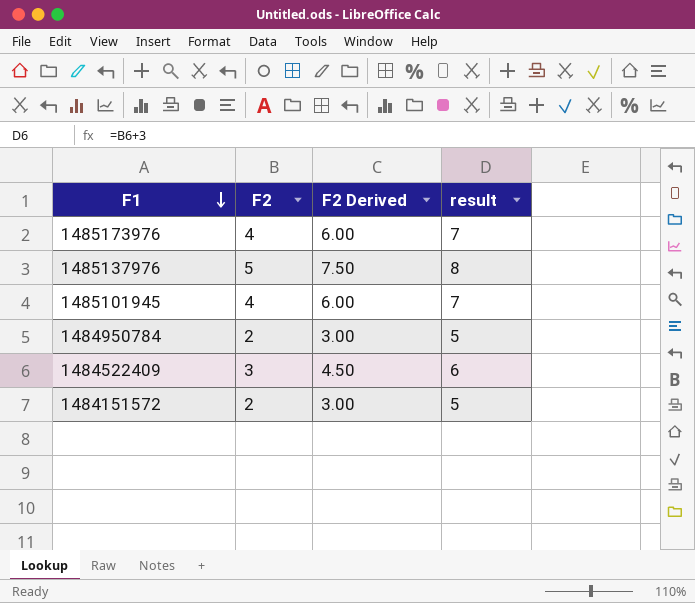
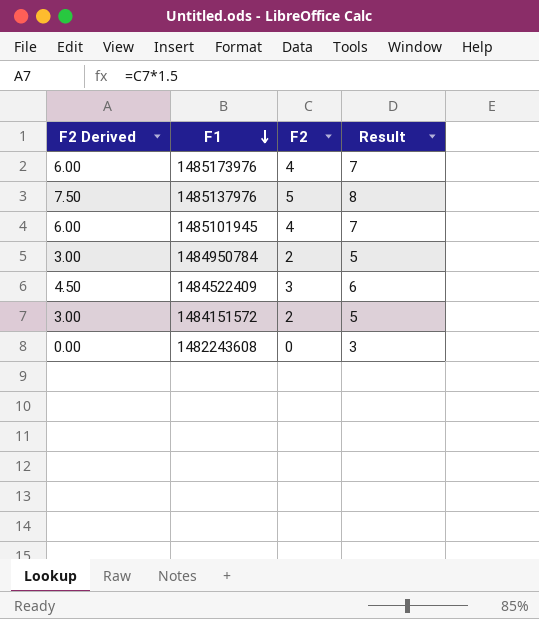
column F2 Derived | position: 3 -> 1
column name: result -> Result
row 1482243608: none -> 0.00 | 0 | 3

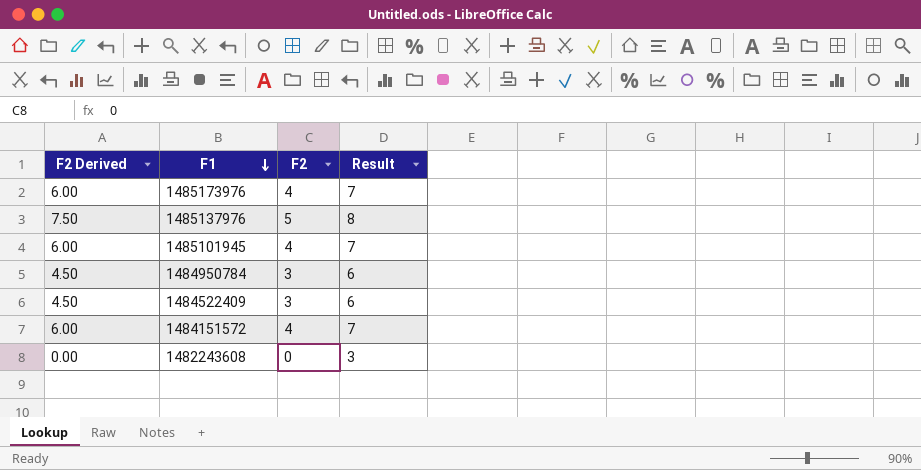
1484950784 | F2 Derived: 3.00 -> 4.50
1484950784 | F2: 2 -> 3
1484950784 | Result: 5 -> 6
1484151572 | F2 Derived: 3.00 -> 6.00
1484151572 | F2: 2 -> 4
1484151572 | Result: 5 -> 7

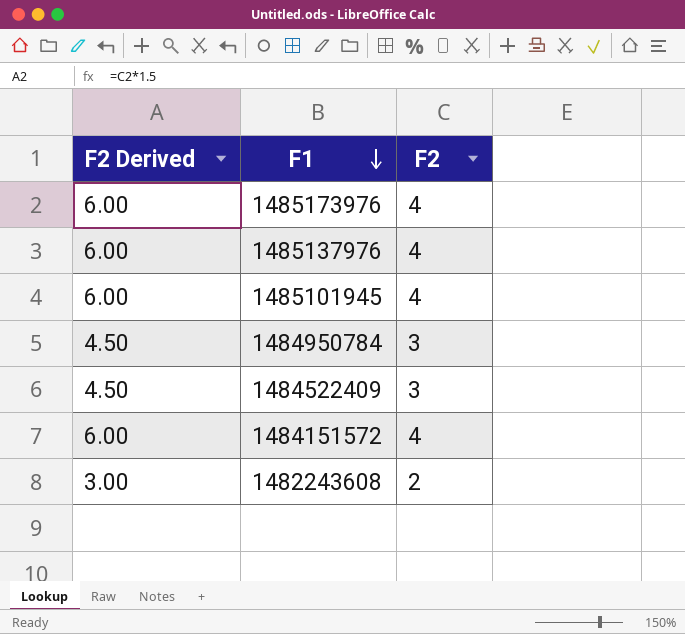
column Result | formula: [F2] + 3 -> none
1485137976 | F2 Derived: 7.50 -> 6.00
1485137976 | F2: 5 -> 4
1482243608 | F2 Derived: 0.00 -> 3.00
1482243608 | F2: 0 -> 2

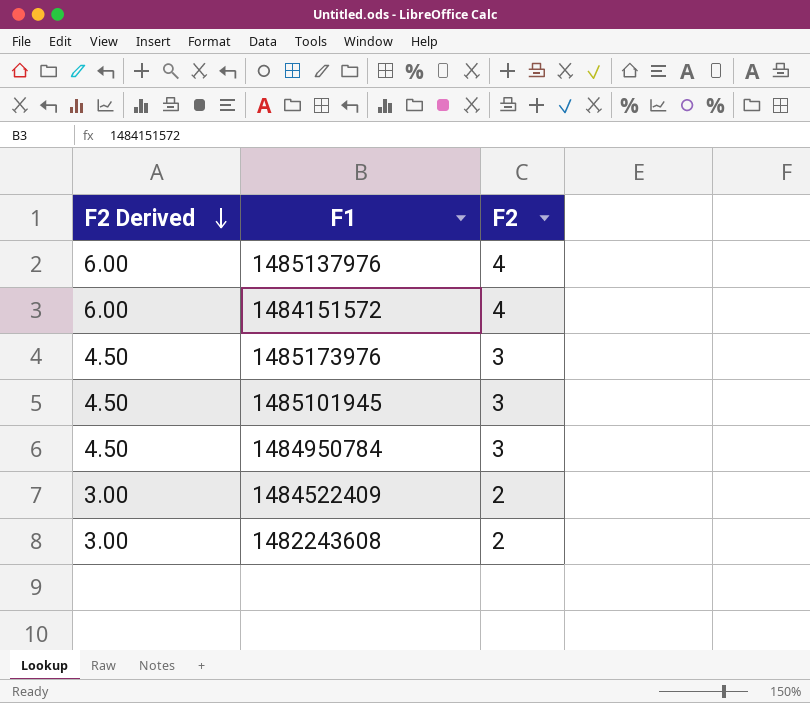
row order: F1 descending -> F2 Derived descending
1485173976 | F2 Derived: 6.00 -> 4.50
1485173976 | F2: 4 -> 3
1485101945 | F2 Derived: 6.00 -> 4.50
1485101945 | F2: 4 -> 3
1484522409 | F2 Derived: 4.50 -> 3.00
1484522409 | F2: 3 -> 2

